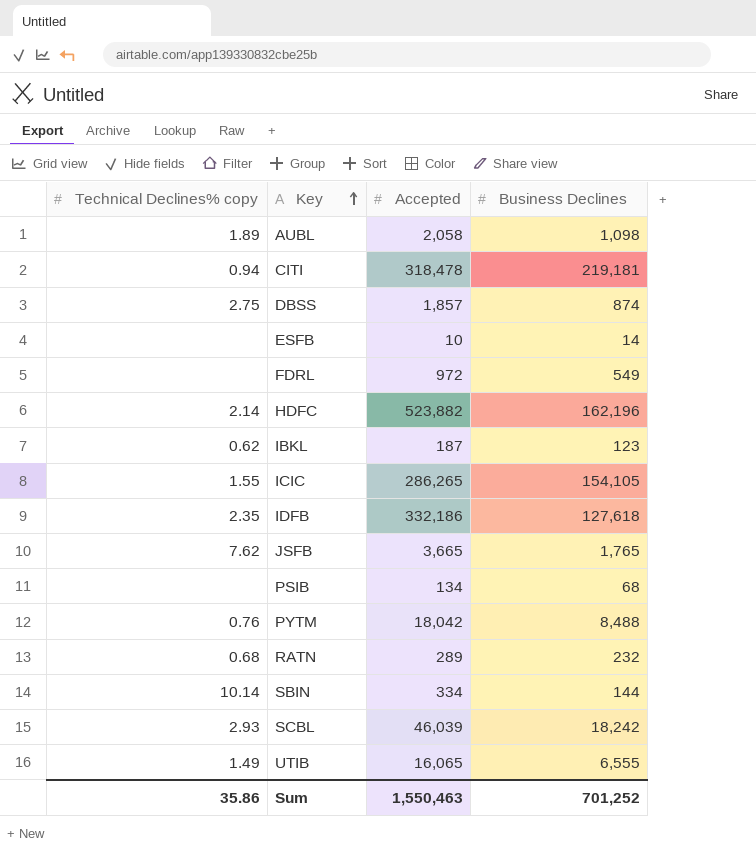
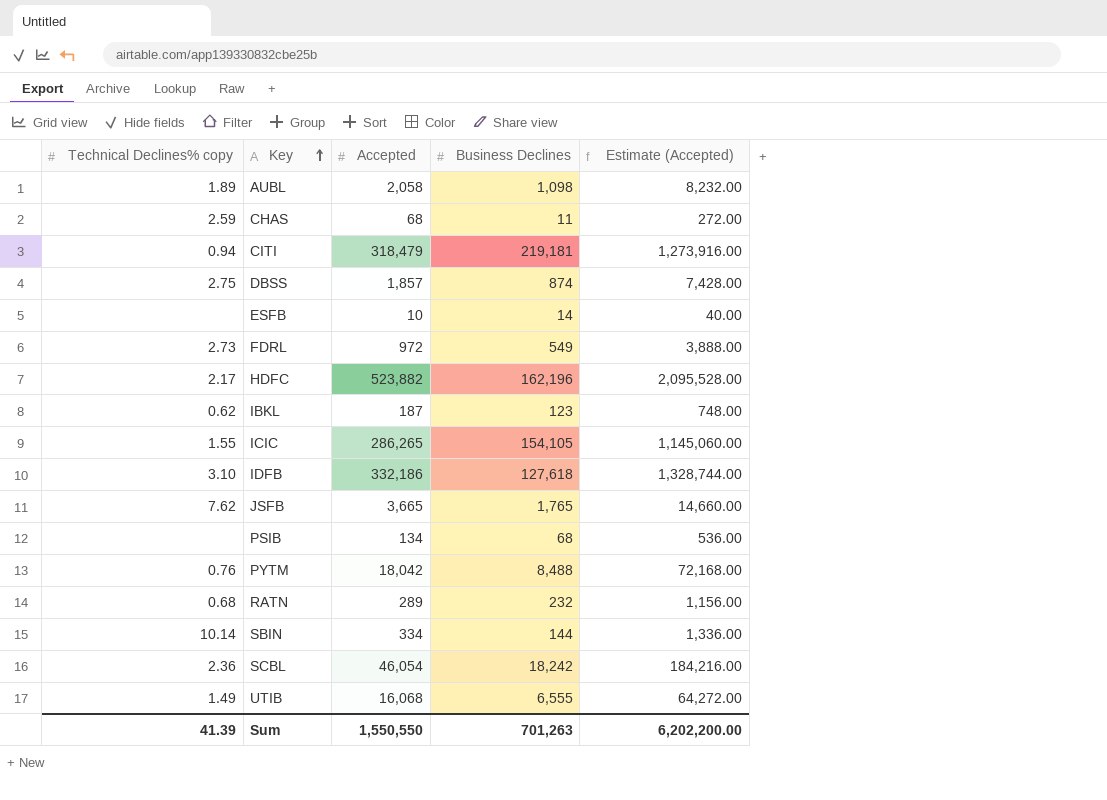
column Estimate (Accepted) | formula: none -> [Accepted] * 4
row CHAS: none -> 2.59 | 68 | 11 | 272.00
CITI | Accepted: 318,478 -> 318,479
FDRL | Technical Declines% copy: none -> 2.73
HDFC | Technical Declines% copy: 2.14 -> 2.17
IDFB | Technical Declines% copy: 2.35 -> 3.10
SCBL | Technical Declines% copy: 2.93 -> 2.36
SCBL | Accepted: 46,039 -> 46,054
UTIB | Accepted: 16,065 -> 16,068
Sum | Technical Declines% copy: 35.86 -> 41.39
Sum | Accepted: 1,550,463 -> 1,550,550
Sum | Business Declines: 701,252 -> 701,263

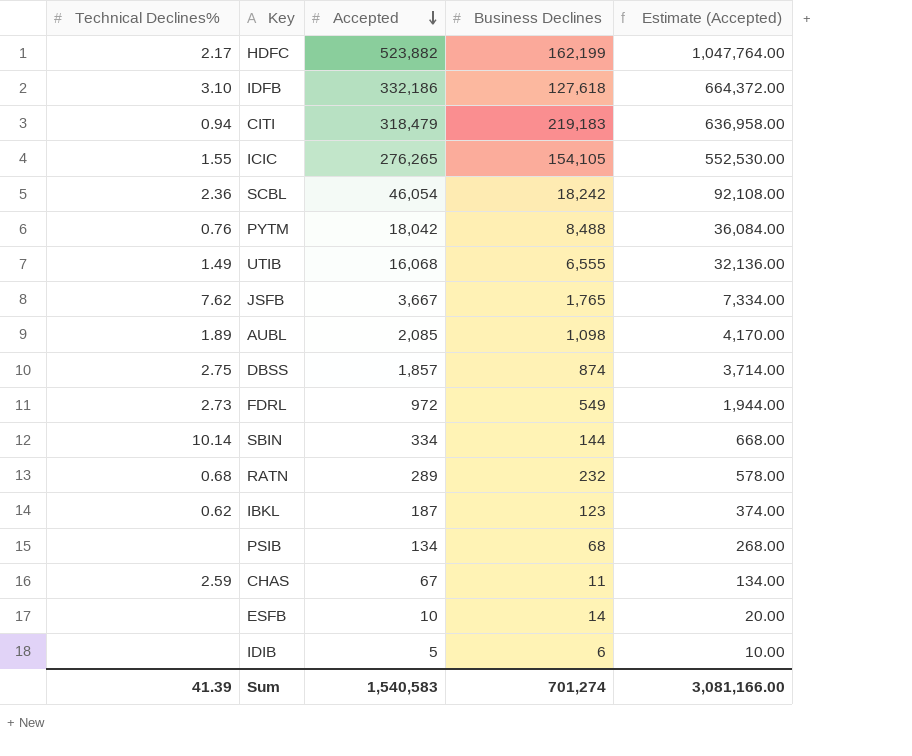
row order: Key ascending -> Accepted descending
column name: Technical Declines% copy -> Technical Declines%
column Estimate (Accepted) | formula: [Accepted] * 4 -> [Accepted] * 2
HDFC | Business Declines: 162,196 -> 162,199
CITI | Business Declines: 219,181 -> 219,183
ICIC | Accepted: 286,265 -> 276,265
JSFB | Accepted: 3,665 -> 3,667
AUBL | Accepted: 2,058 -> 2,085
CHAS | Accepted: 68 -> 67
row IDIB: none -> none | 5 | 6 | 10.00
Sum | Accepted: 1,550,550 -> 1,540,583
Sum | Business Declines: 701,263 -> 701,274
Sum | Estimate (Accepted): 6,202,200.00 -> 3,081,166.00

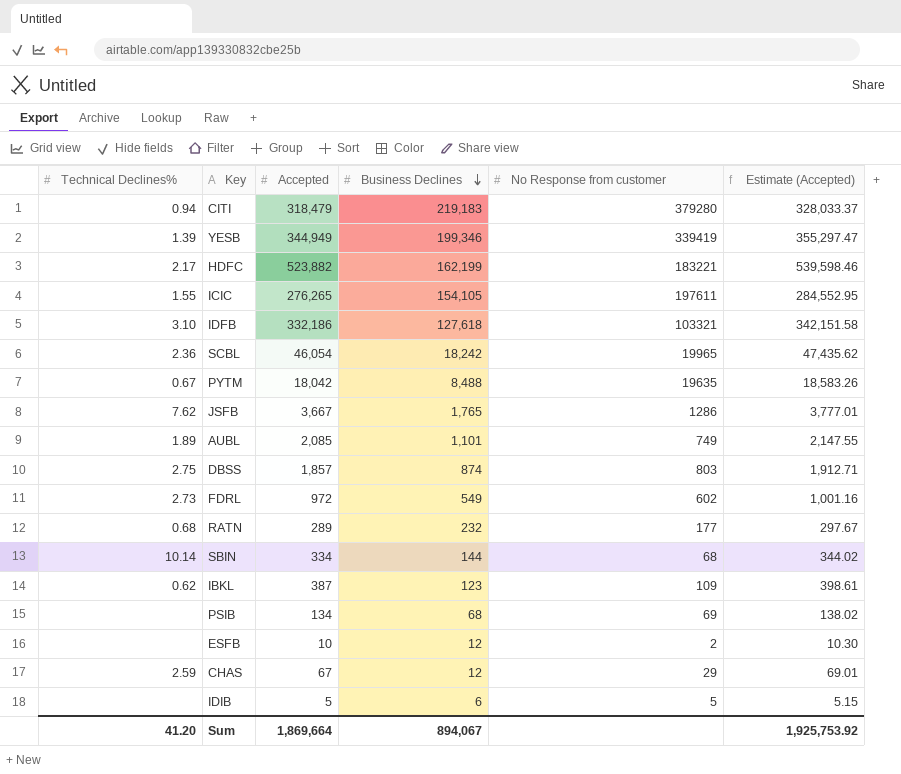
row order: Accepted descending -> Business Declines descending
column No Response from customer | position: none -> 5
column Estimate (Accepted) | formula: [Accepted] * 2 -> [Accepted] * 1.03
row UTIB: 1.49 | 16,068 | 6,555 | 32,136.00 -> none
row YESB: none -> 1.39 | 344,949 | 199,346 | 339419 | 355,297.47
PYTM | Technical Declines%: 0.76 -> 0.67
AUBL | Business Declines: 1,098 -> 1,101
IBKL | Accepted: 187 -> 387
ESFB | Business Declines: 14 -> 12
CHAS | Business Declines: 11 -> 12
Sum | Technical Declines%: 41.39 -> 41.20
Sum | Accepted: 1,540,583 -> 1,869,664
Sum | Business Declines: 701,274 -> 894,067
Sum | Estimate (Accepted): 3,081,166.00 -> 1,925,753.92

